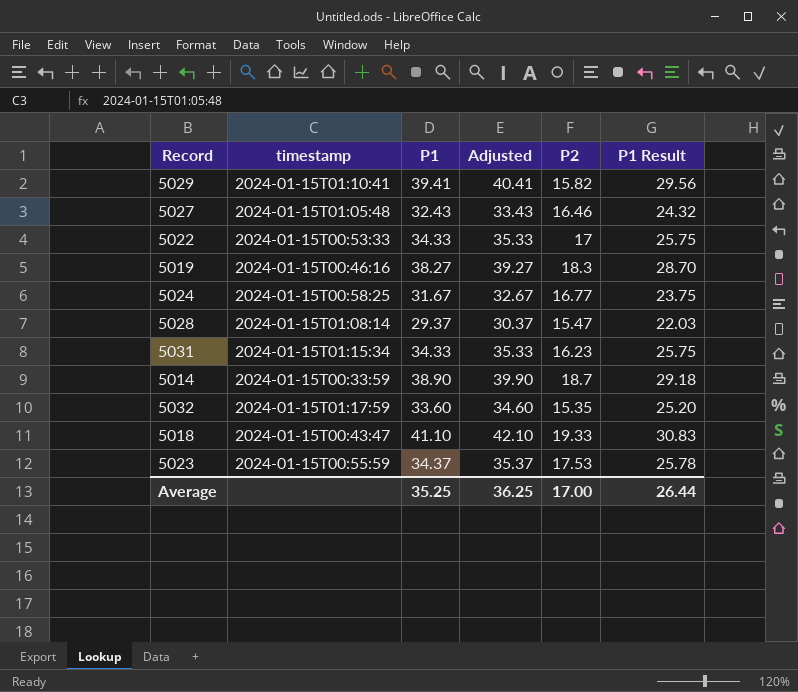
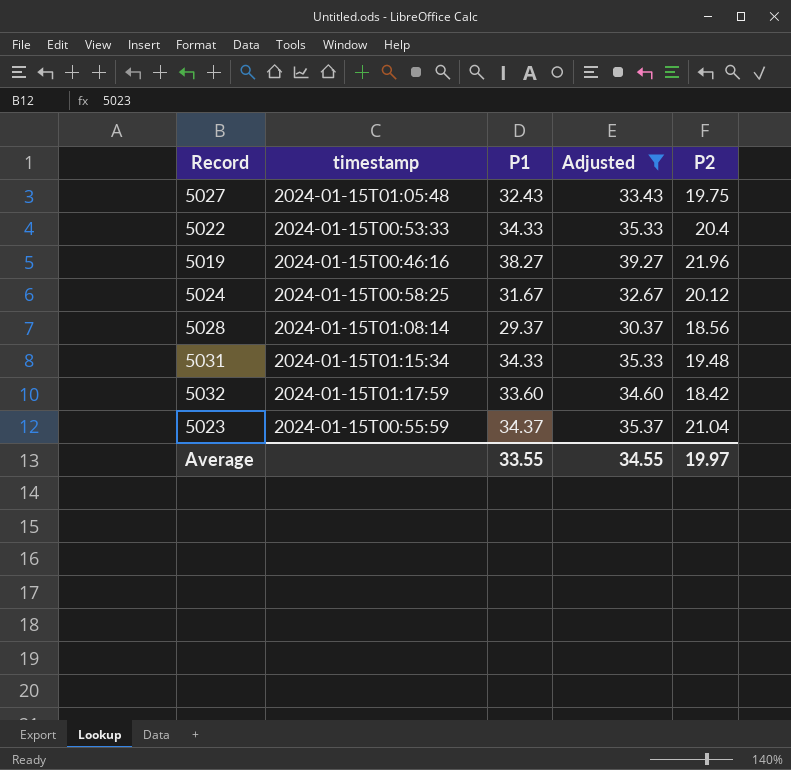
filter: none -> Adjusted <= 39.27
column P1 Result | formula: [P1] * 0.75 -> none
5027 | P2: 16.46 -> 19.75
5022 | P2: 17 -> 20.4
5019 | P2: 18.3 -> 21.96
5024 | P2: 16.77 -> 20.12
5028 | P2: 15.47 -> 18.56
5031 | P2: 16.23 -> 19.48
5032 | P2: 15.35 -> 18.42
5023 | P2: 17.53 -> 21.04
Average | P1: 35.25 -> 33.55
Average | Adjusted: 36.25 -> 34.55
Average | P2: 17.00 -> 19.97

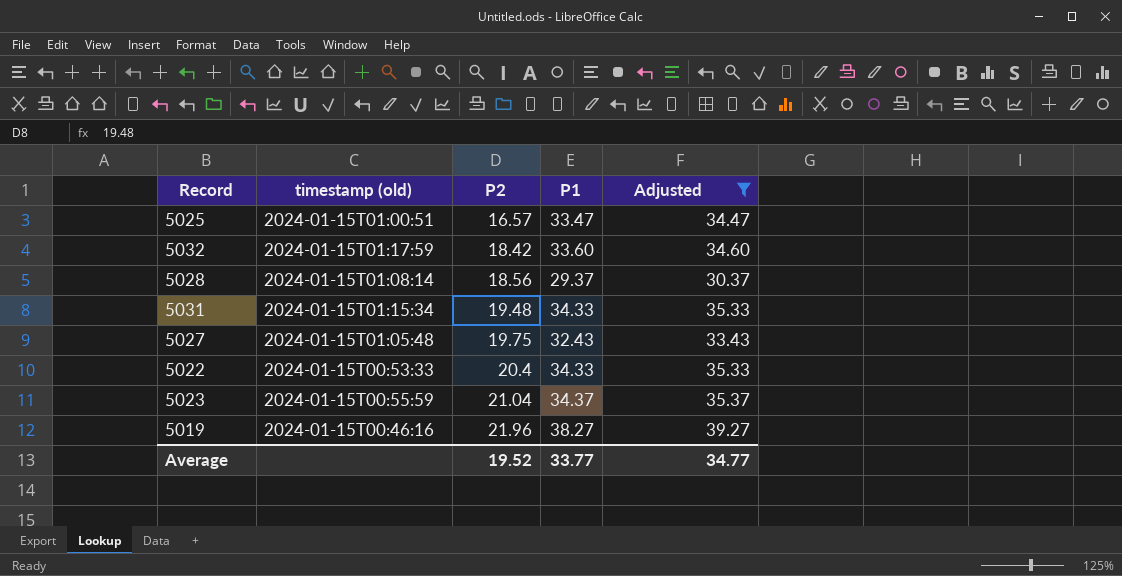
row order: none -> P2 ascending
column name: timestamp -> timestamp (old)
column P2 | position: 5 -> 3
row 5024: 2024-01-15T00:58:25 | 31.67 | 32.67 | 20.12 -> none
row 5025: none -> 2024-01-15T01:00:51 | 16.57 | 33.47 | 34.47
Average | P2: 19.97 -> 19.52
Average | P1: 33.55 -> 33.77
Average | Adjusted: 34.55 -> 34.77

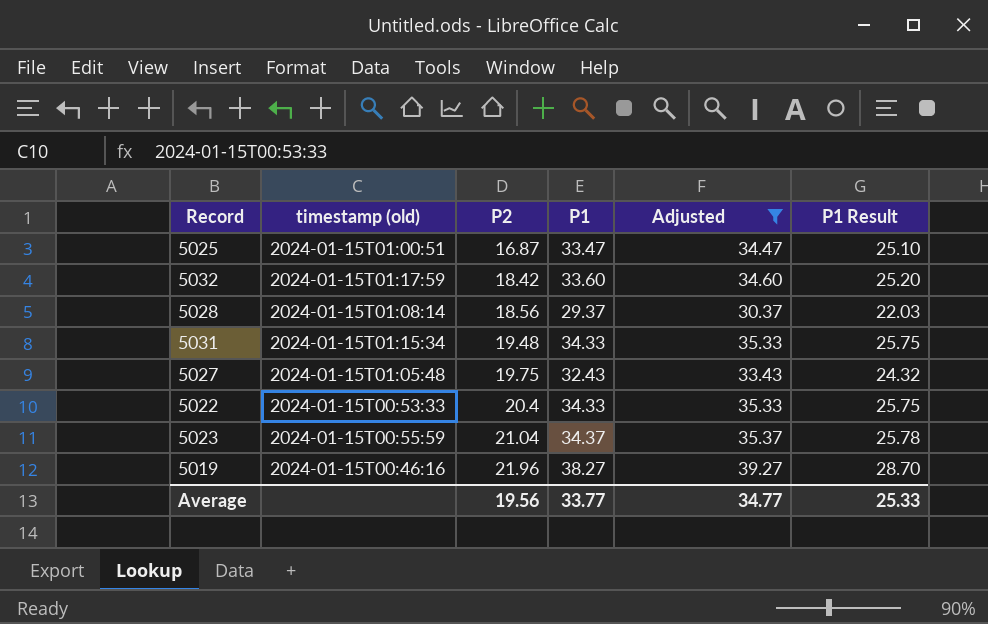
column P1 Result | formula: none -> [P1] * 0.75
5025 | P2: 16.57 -> 16.87
Average | P2: 19.52 -> 19.56

